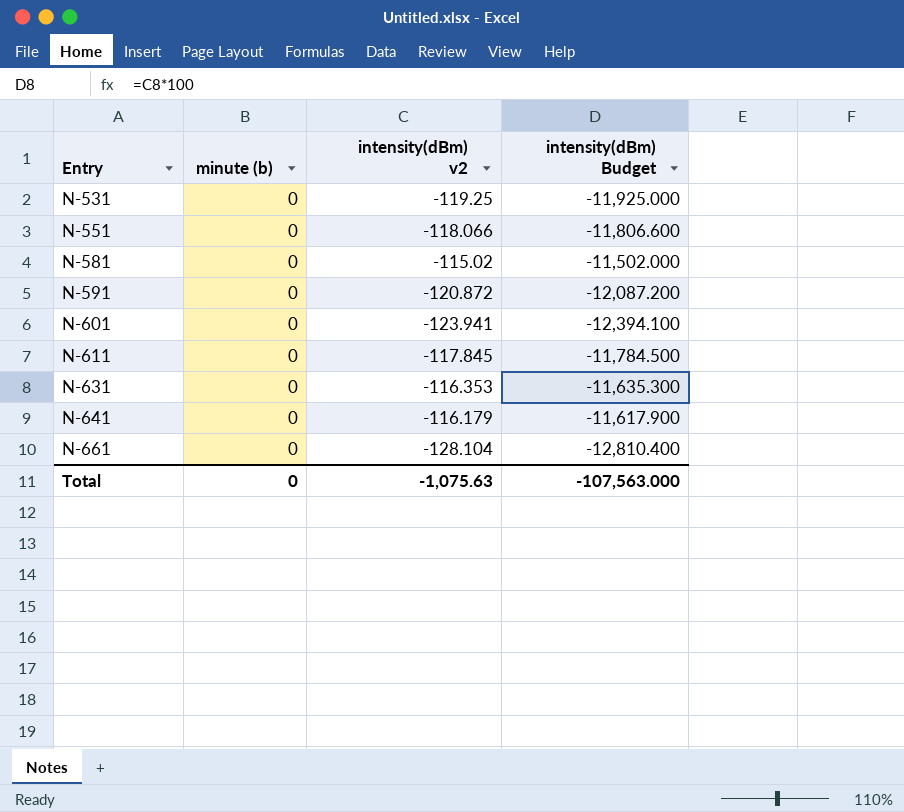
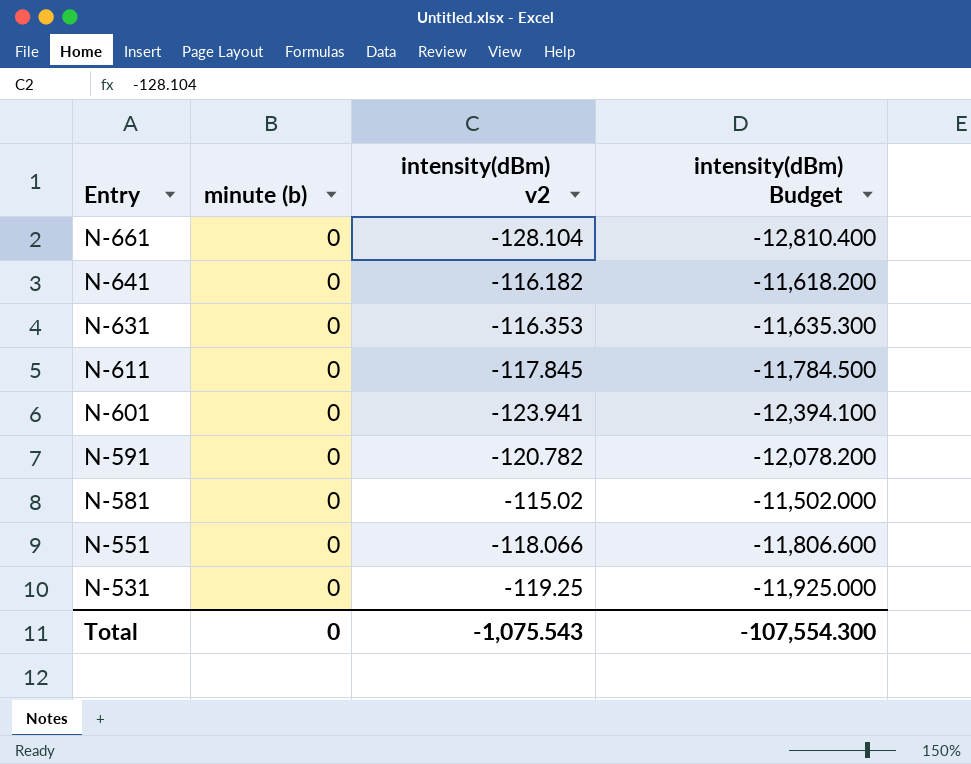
row order: Entry ascending -> Entry descending
N-641 | intensity(dBm) v2: -116.179 -> -116.182
N-641 | intensity(dBm) Budget: -11,617.900 -> -11,618.200
N-591 | intensity(dBm) v2: -120.872 -> -120.782
N-591 | intensity(dBm) Budget: -12,087.200 -> -12,078.200
Total | intensity(dBm) v2: -1,075.63 -> -1,075.543
Total | intensity(dBm) Budget: -107,563.000 -> -107,554.300

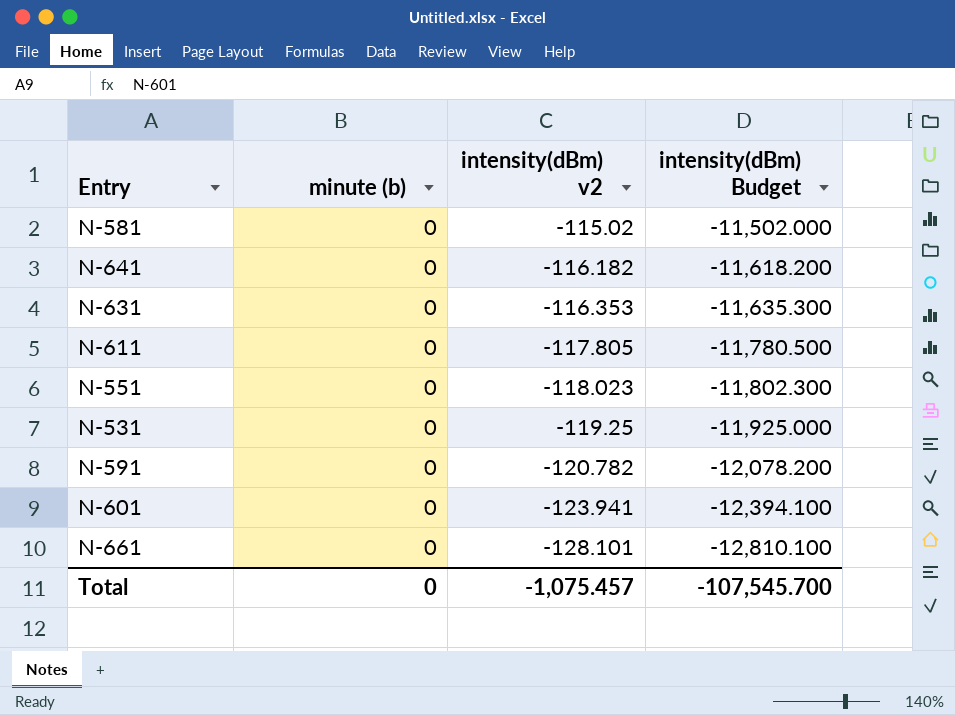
row order: Entry descending -> intensity(dBm) v2 descending
N-611 | intensity(dBm) v2: -117.845 -> -117.805
N-611 | intensity(dBm) Budget: -11,784.500 -> -11,780.500
N-551 | intensity(dBm) v2: -118.066 -> -118.023
N-551 | intensity(dBm) Budget: -11,806.600 -> -11,802.300
N-661 | intensity(dBm) v2: -128.104 -> -128.101
N-661 | intensity(dBm) Budget: -12,810.400 -> -12,810.100
Total | intensity(dBm) v2: -1,075.543 -> -1,075.457
Total | intensity(dBm) Budget: -107,554.300 -> -107,545.700

